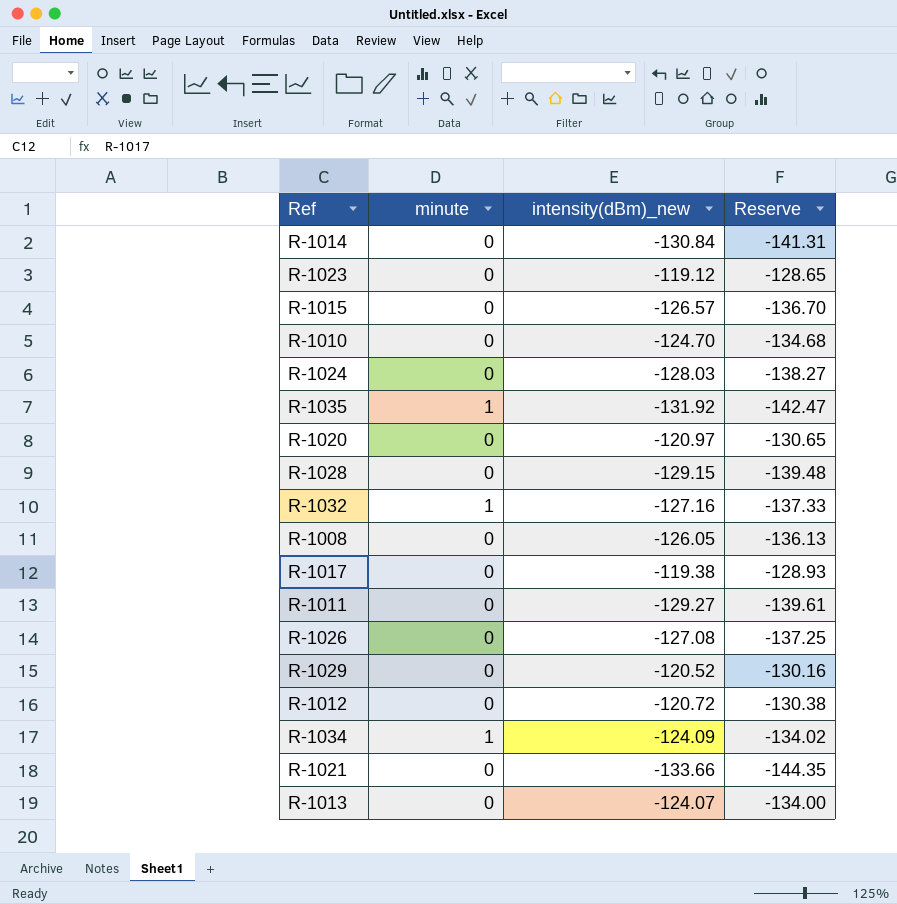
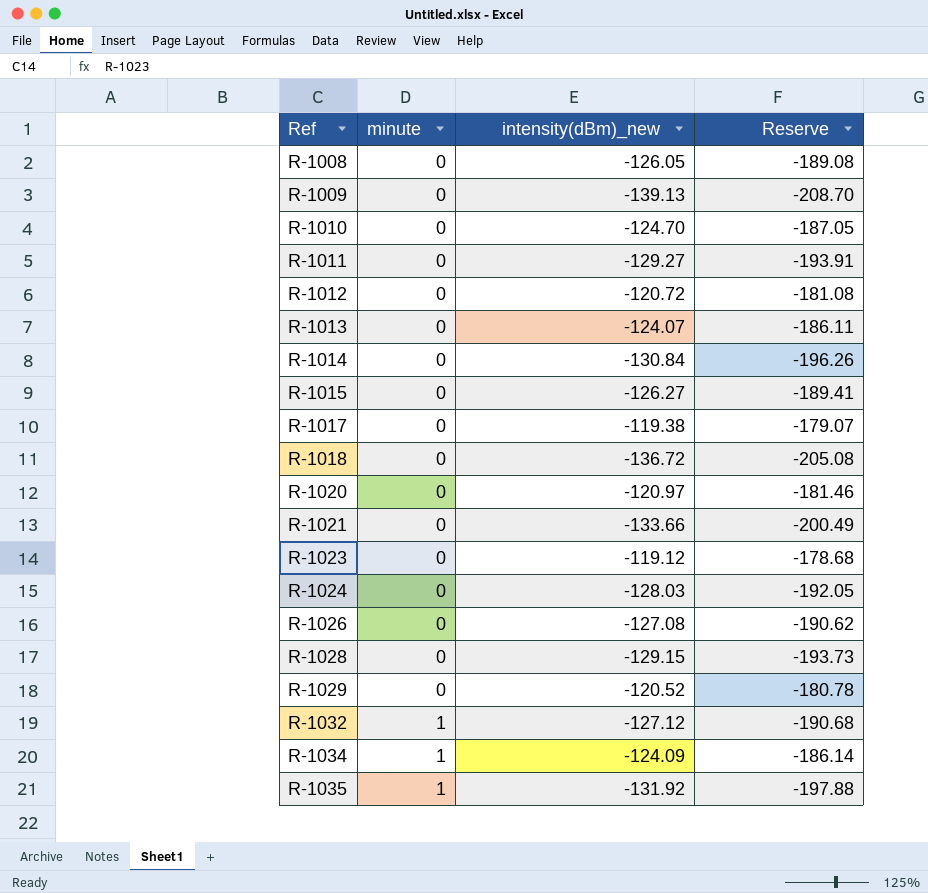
row order: none -> Ref ascending
column Reserve | formula: [intensity(dBm)_new] * 1.08 -> [intensity(dBm)_new] * 1.5
row R-1009: none -> 0 | -139.13 | -208.70
R-1015 | intensity(dBm)_new: -126.57 -> -126.27
row R-1018: none -> 0 | -136.72 | -205.08
R-1032 | intensity(dBm)_new: -127.16 -> -127.12

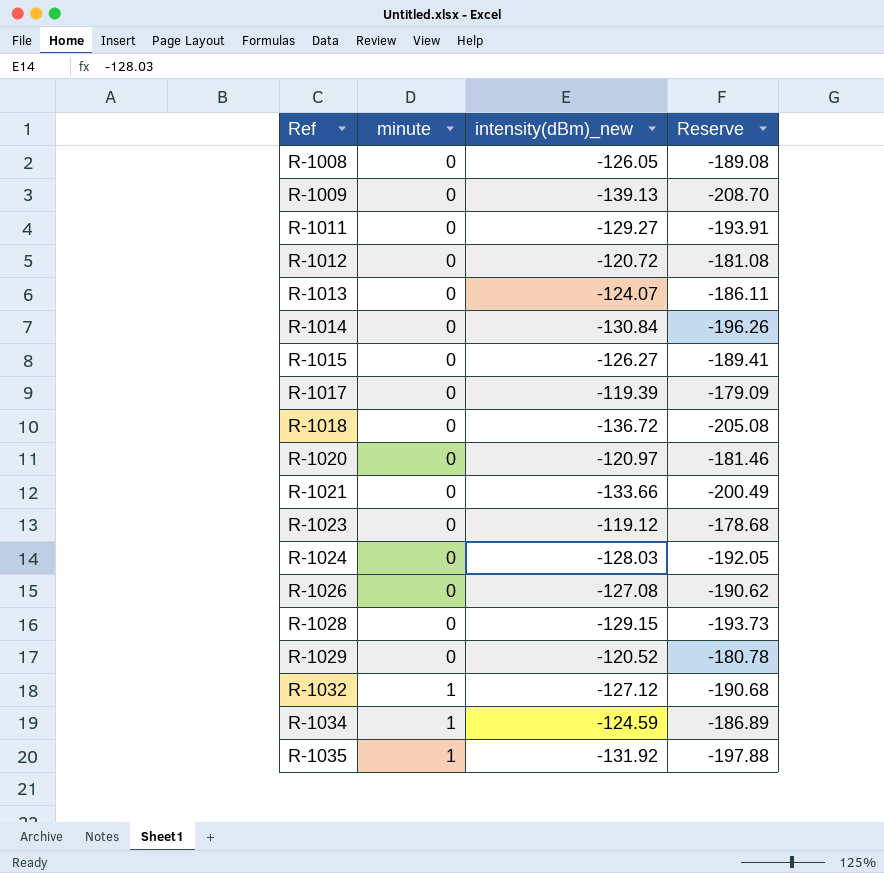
row R-1010: 0 | -124.70 | -187.05 -> none
R-1017 | intensity(dBm)_new: -119.38 -> -119.39
R-1017 | Reserve: -179.07 -> -179.09
R-1034 | intensity(dBm)_new: -124.09 -> -124.59
R-1034 | Reserve: -186.14 -> -186.89

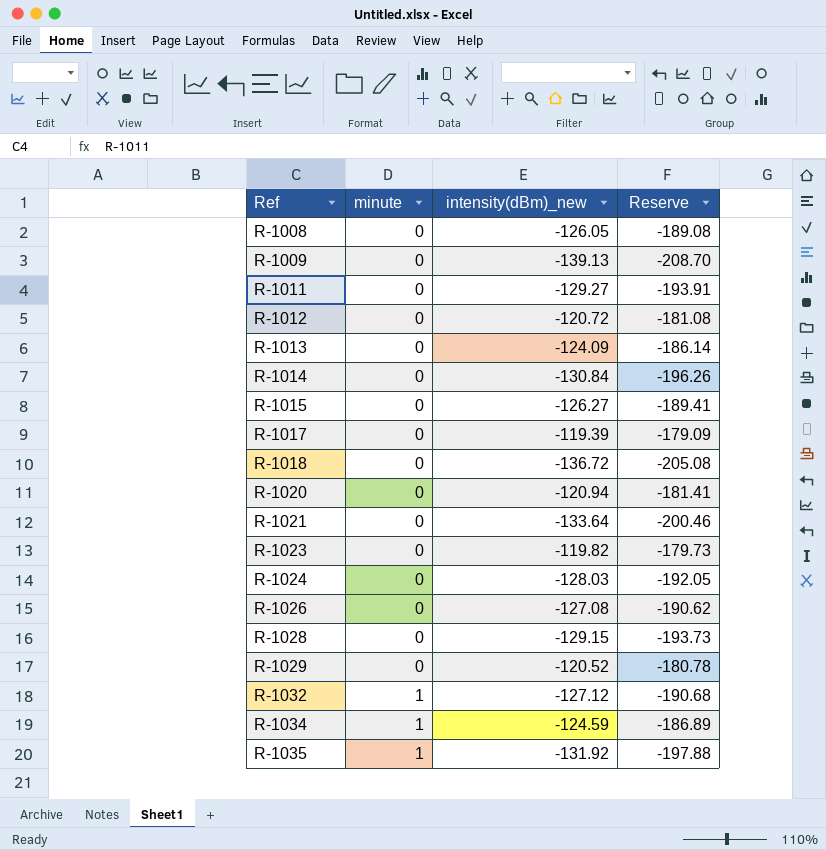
R-1013 | intensity(dBm)_new: -124.07 -> -124.09
R-1013 | Reserve: -186.11 -> -186.14
R-1020 | intensity(dBm)_new: -120.97 -> -120.94
R-1020 | Reserve: -181.46 -> -181.41
R-1021 | intensity(dBm)_new: -133.66 -> -133.64
R-1021 | Reserve: -200.49 -> -200.46
R-1023 | intensity(dBm)_new: -119.12 -> -119.82
R-1023 | Reserve: -178.68 -> -179.73

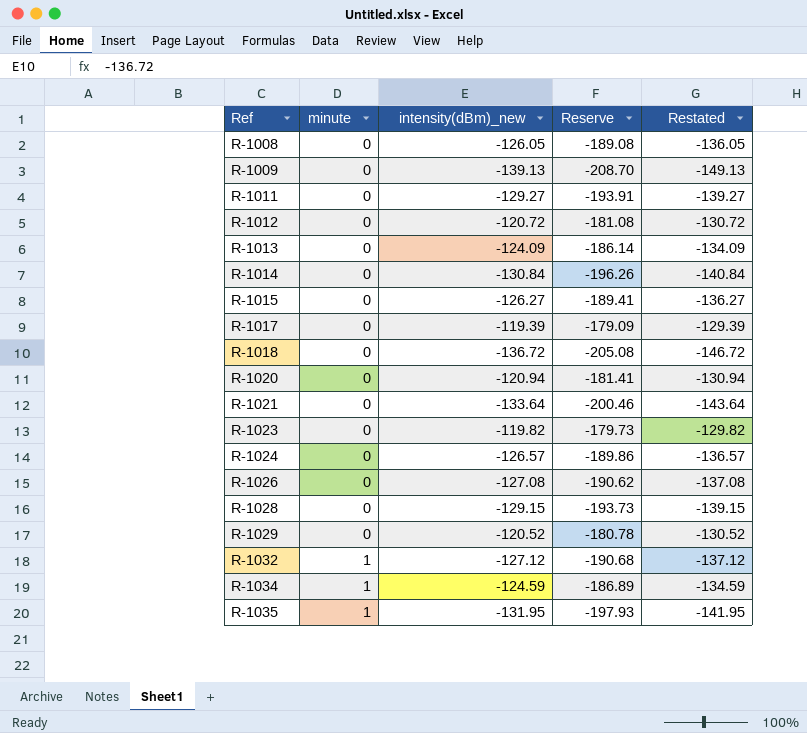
column Restated | formula: none -> [intensity(dBm)_new] - 10
R-1024 | intensity(dBm)_new: -128.03 -> -126.57
R-1024 | Reserve: -192.05 -> -189.86
R-1035 | intensity(dBm)_new: -131.92 -> -131.95
R-1035 | Reserve: -197.88 -> -197.93

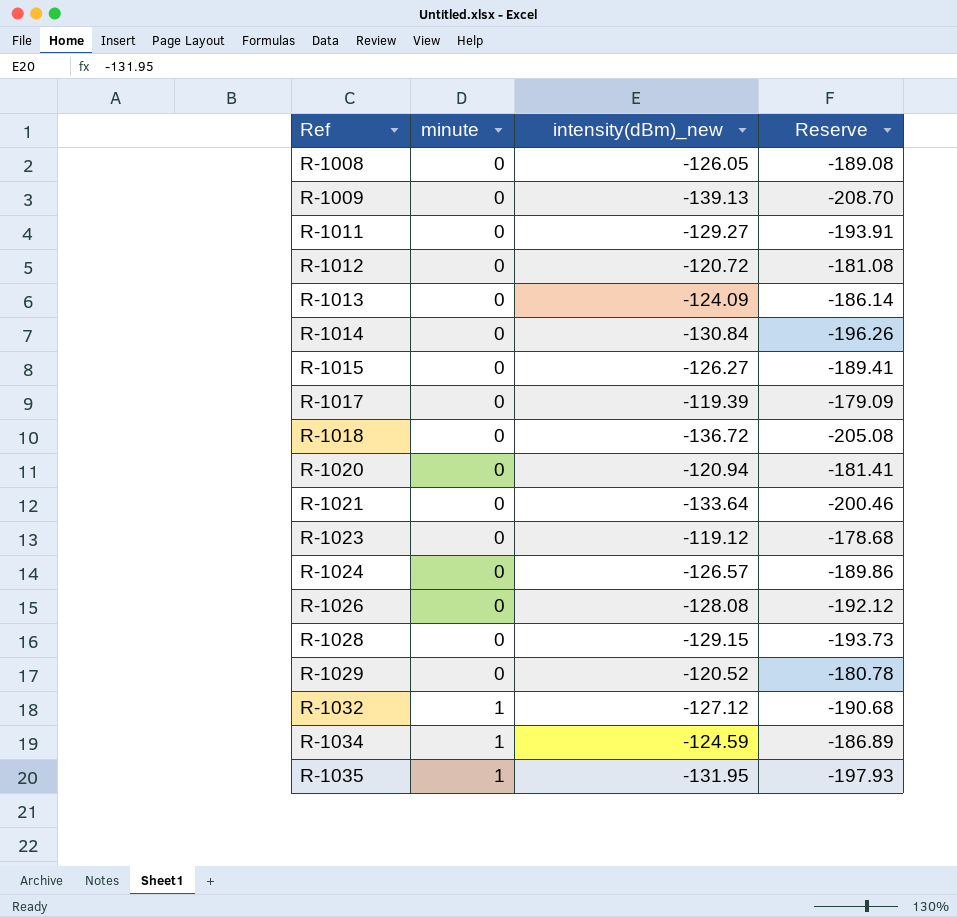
column Restated | formula: [intensity(dBm)_new] - 10 -> none
R-1023 | intensity(dBm)_new: -119.82 -> -119.12
R-1023 | Reserve: -179.73 -> -178.68
R-1026 | intensity(dBm)_new: -127.08 -> -128.08
R-1026 | Reserve: -190.62 -> -192.12

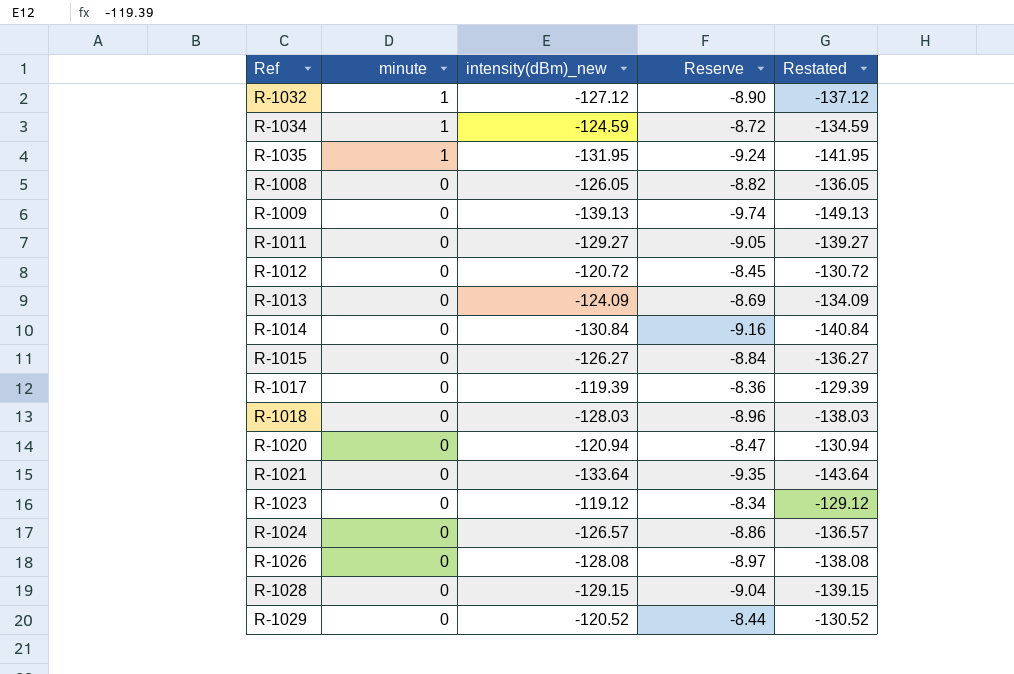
row order: Ref ascending -> minute descending
column Reserve | formula: [intensity(dBm)_new] * 1.5 -> [intensity(dBm)_new] * 0.07
column Restated | formula: none -> [intensity(dBm)_new] - 10
R-1018 | intensity(dBm)_new: -136.72 -> -128.03

